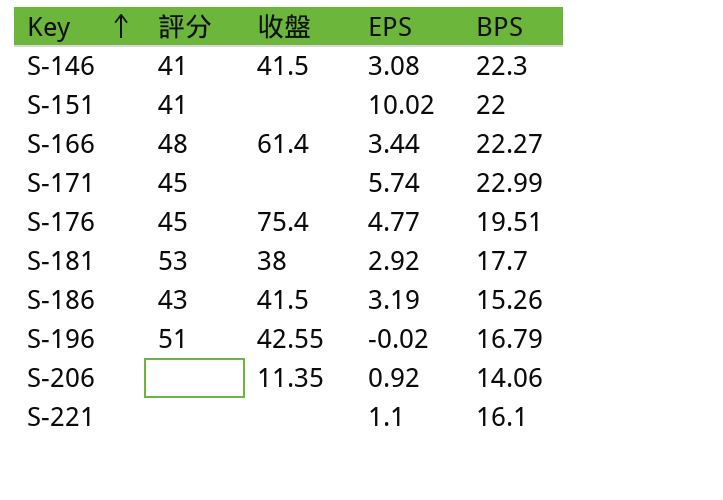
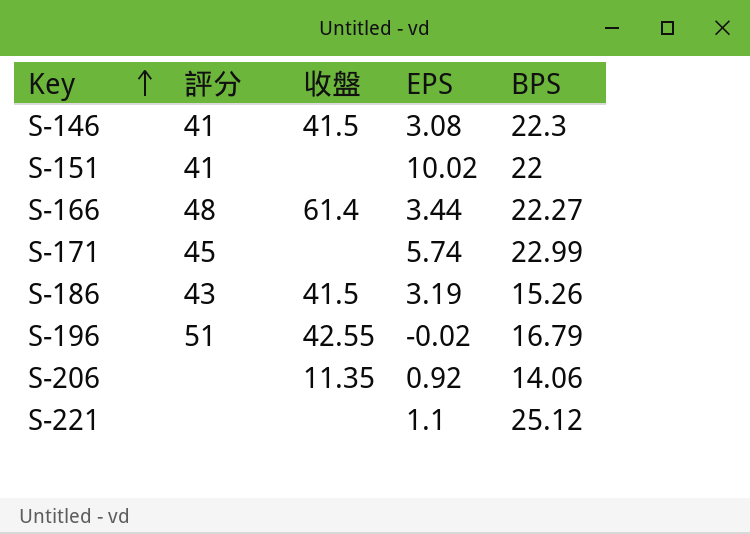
row S-176: 45 | 75.4 | 4.77 | 19.51 -> none
row S-181: 53 | 38 | 2.92 | 17.7 -> none
S-221 | BPS: 16.1 -> 25.12

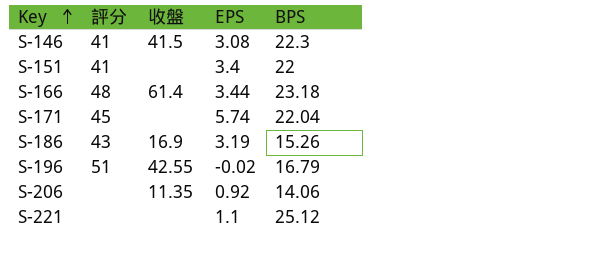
S-151 | EPS: 10.02 -> 3.4
S-166 | BPS: 22.27 -> 23.18
S-171 | BPS: 22.99 -> 22.04
S-186 | 收盤: 41.5 -> 16.9

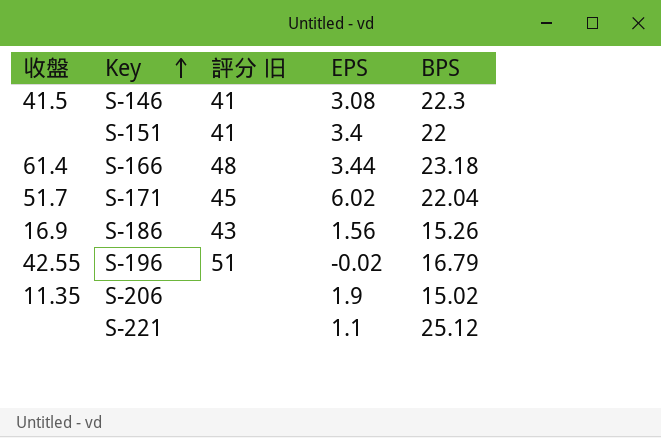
column 收盤 | position: 3 -> 1
column name: 評分 -> 評分 旧
S-171 | 收盤: none -> 51.7
S-171 | EPS: 5.74 -> 6.02
S-186 | EPS: 3.19 -> 1.56
S-206 | EPS: 0.92 -> 1.9
S-206 | BPS: 14.06 -> 15.02

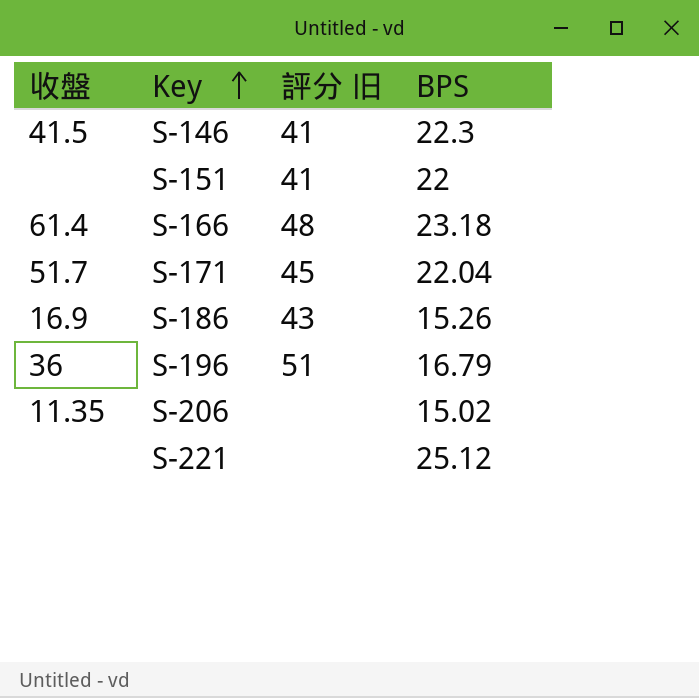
column EPS | position: 4 -> none
S-196 | 收盤: 42.55 -> 36

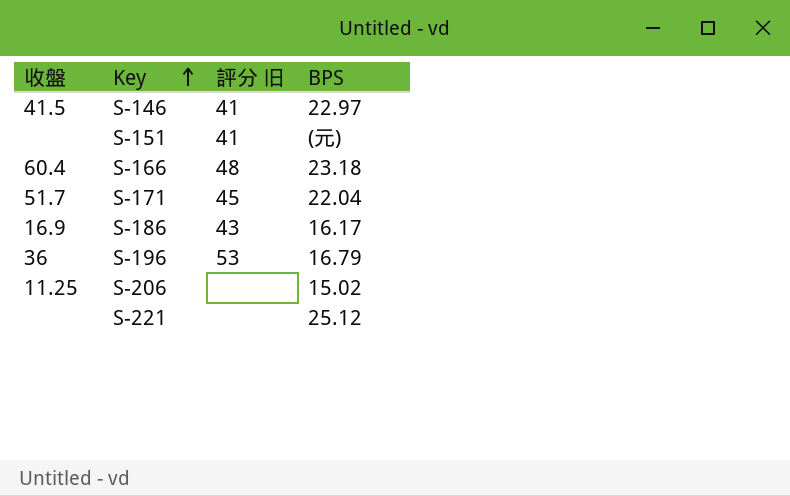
S-146 | BPS: 22.3 -> 22.97
S-151 | BPS: 22 -> (元)
S-166 | 收盤: 61.4 -> 60.4
S-186 | BPS: 15.26 -> 16.17
S-196 | 評分 旧: 51 -> 53
S-206 | 收盤: 11.35 -> 11.25

